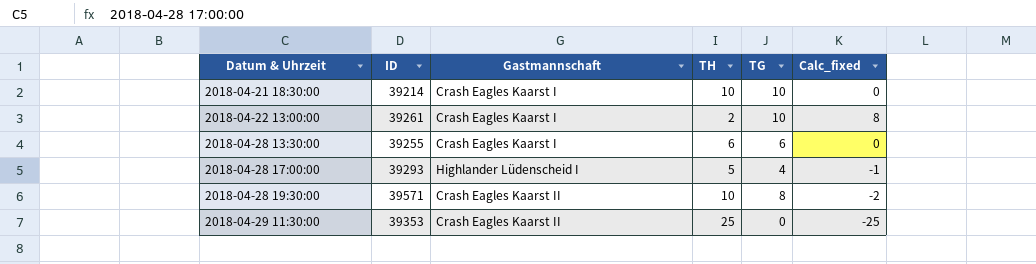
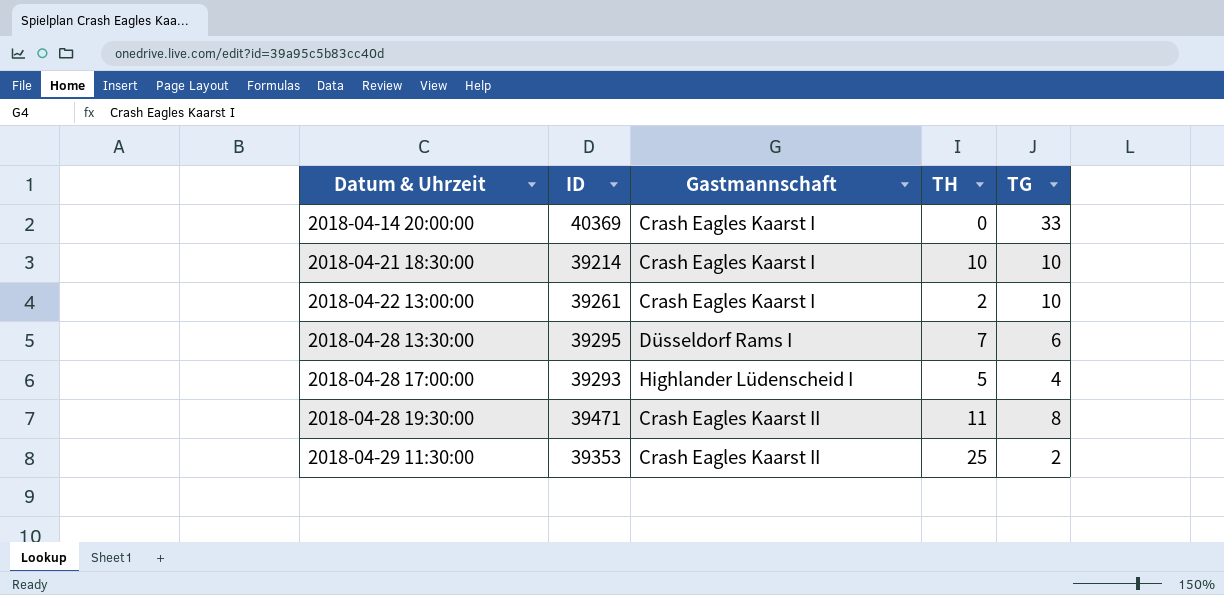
column Calc_fixed | formula: [TG] - [TH] -> none
row 2018-04-14 20:00:00: none -> 40369 | Crash Eagles Kaarst I | 0 | 33
2018-04-28 13:30:00 | ID: 39255 -> 39295
2018-04-28 13:30:00 | Gastmannschaft: Crash Eagles Kaarst I -> Düsseldorf Rams I
2018-04-28 13:30:00 | TH: 6 -> 7
2018-04-28 19:30:00 | ID: 39571 -> 39471
2018-04-28 19:30:00 | TH: 10 -> 11
2018-04-29 11:30:00 | TG: 0 -> 2

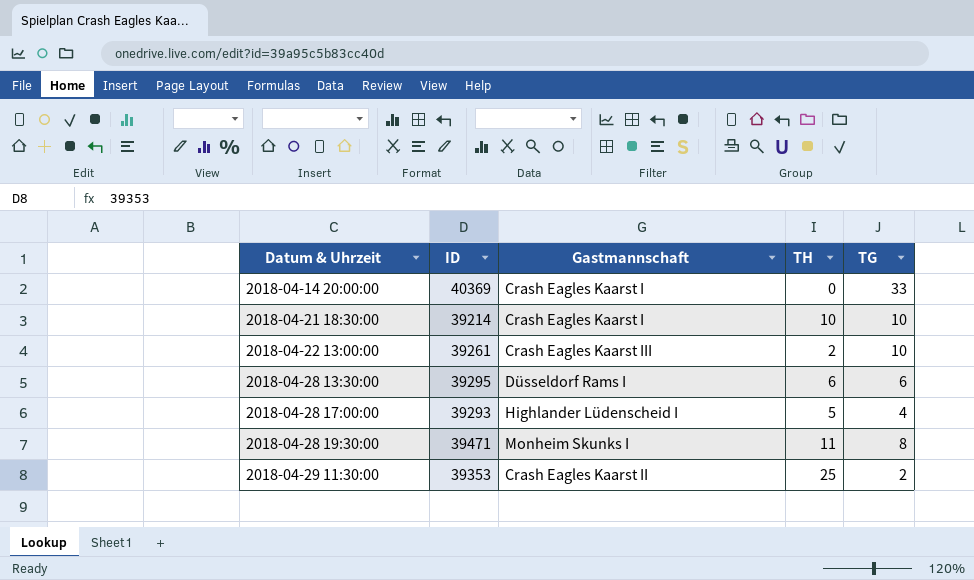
2018-04-22 13:00:00 | Gastmannschaft: Crash Eagles Kaarst I -> Crash Eagles Kaarst III
2018-04-28 13:30:00 | TH: 7 -> 6
2018-04-28 19:30:00 | Gastmannschaft: Crash Eagles Kaarst II -> Monheim Skunks I

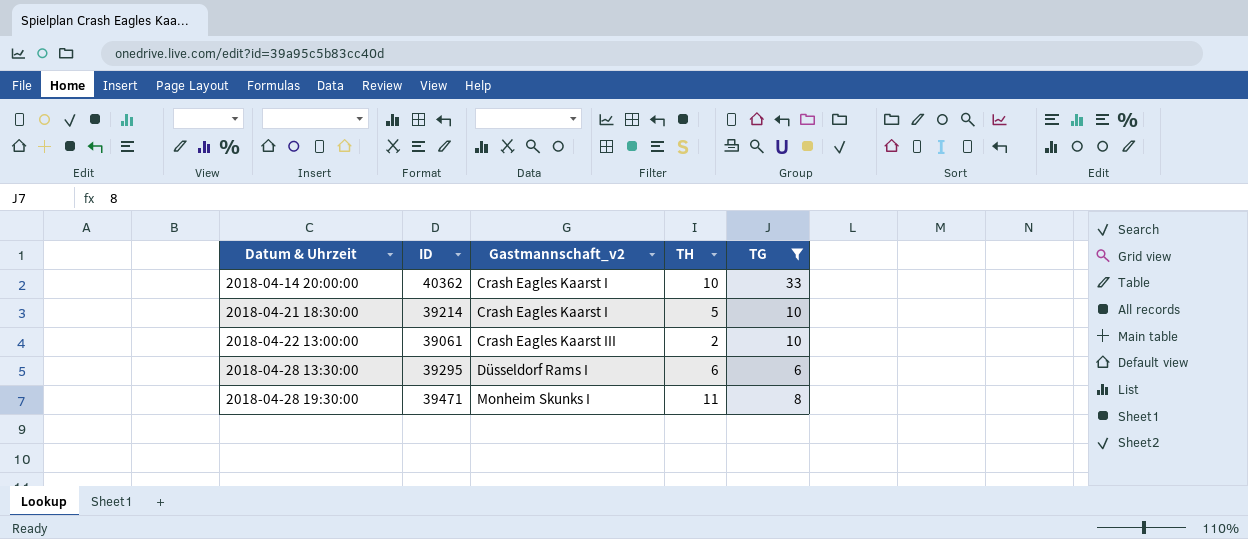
filter: none -> TG >= 6
column name: Gastmannschaft -> Gastmannschaft_v2
2018-04-14 20:00:00 | ID: 40369 -> 40362
2018-04-14 20:00:00 | TH: 0 -> 10
2018-04-21 18:30:00 | TH: 10 -> 5
2018-04-22 13:00:00 | ID: 39261 -> 39061

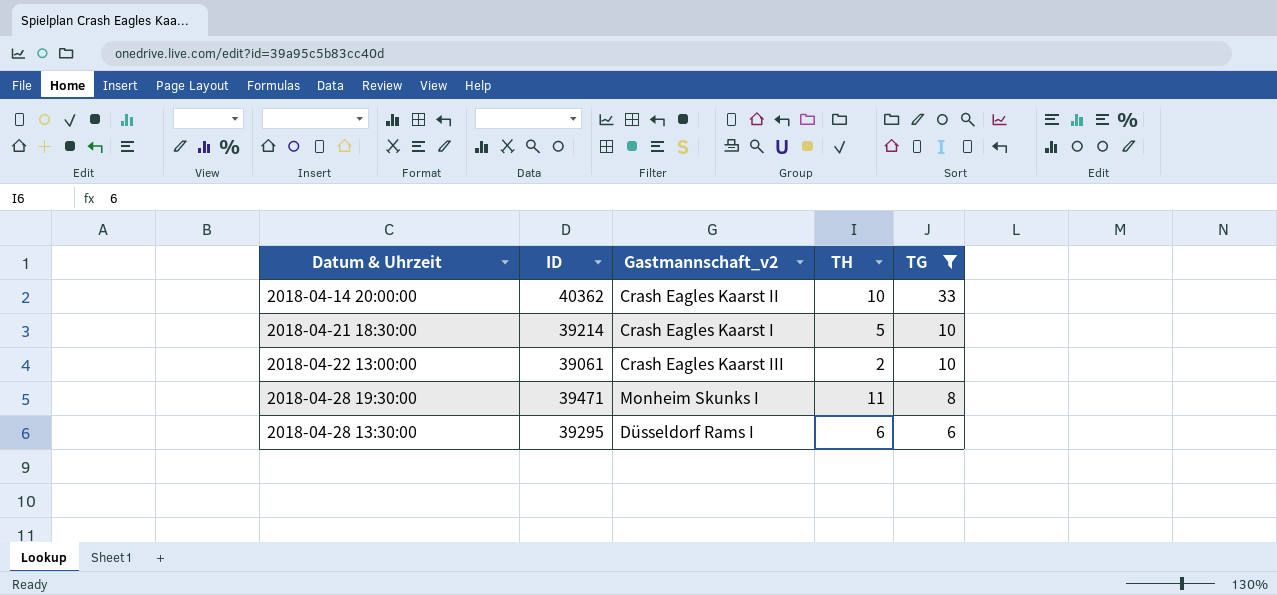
row order: Datum & Uhrzeit ascending -> TG descending
2018-04-14 20:00:00 | Gastmannschaft_v2: Crash Eagles Kaarst I -> Crash Eagles Kaarst II

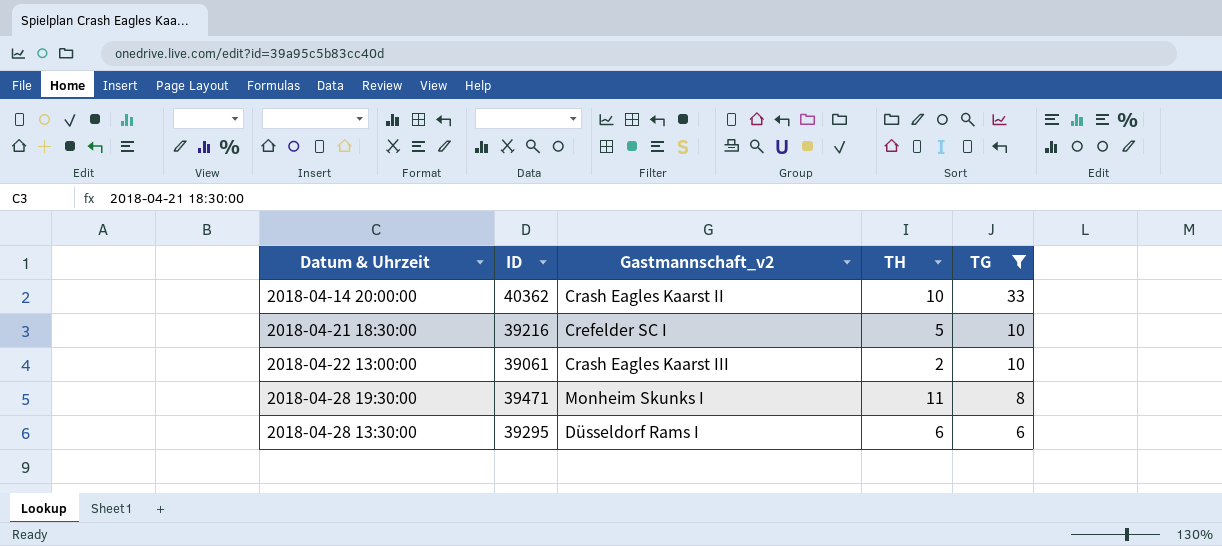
2018-04-21 18:30:00 | ID: 39214 -> 39216
2018-04-21 18:30:00 | Gastmannschaft_v2: Crash Eagles Kaarst I -> Crefelder SC I

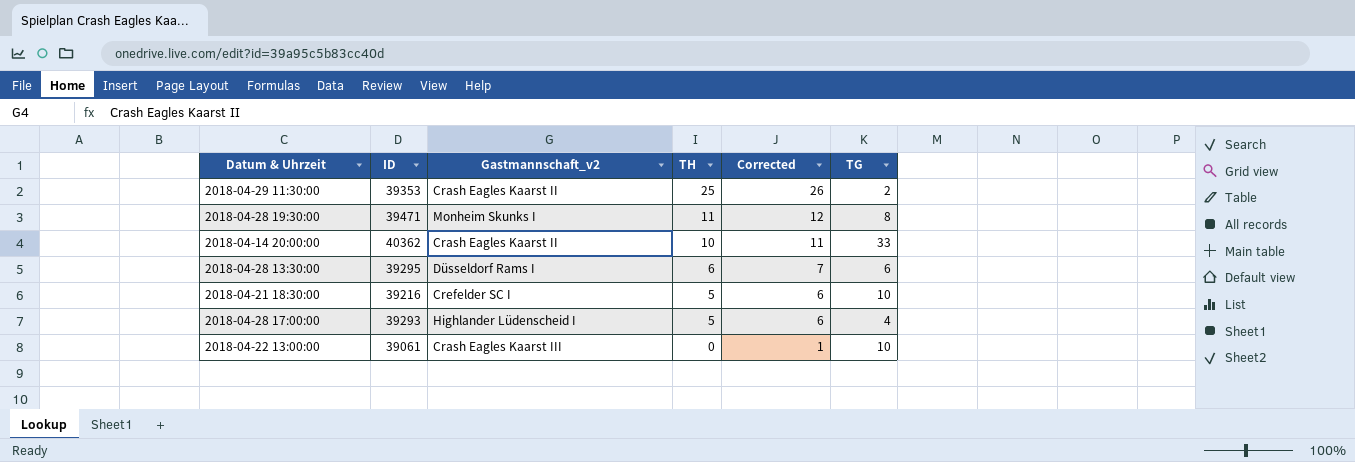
filter: TG >= 6 -> none
row order: TG descending -> TH descending
column Corrected | formula: none -> [TH] + 1
2018-04-22 13:00:00 | TH: 2 -> 0

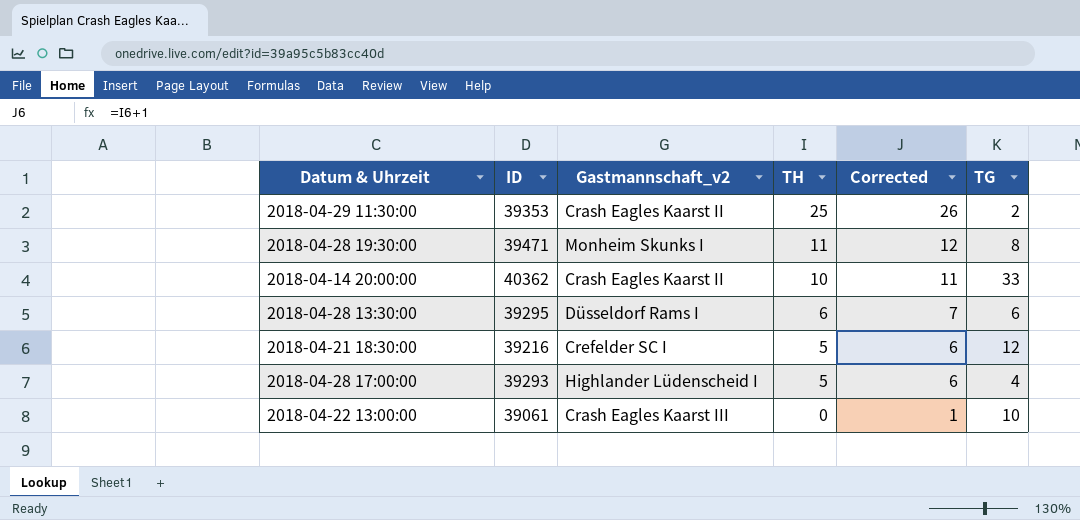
2018-04-21 18:30:00 | TG: 10 -> 12

